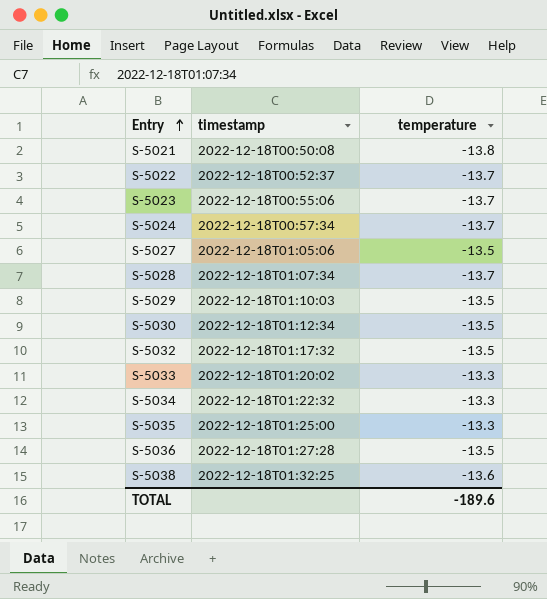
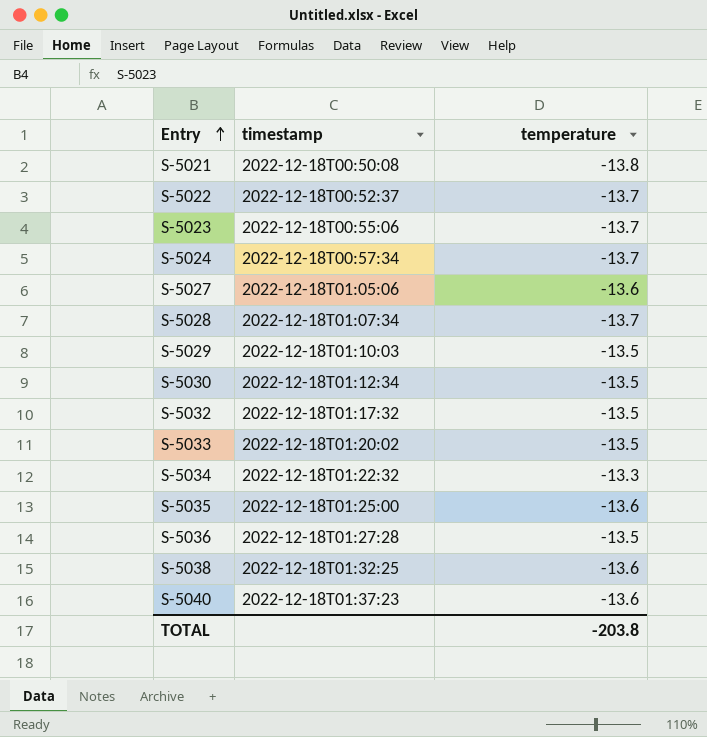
S-5027 | temperature: -13.5 -> -13.6
S-5033 | temperature: -13.3 -> -13.5
S-5035 | temperature: -13.3 -> -13.6
row S-5040: none -> 2022-12-18T01:37:23 | -13.6
TOTAL | temperature: -189.6 -> -203.8

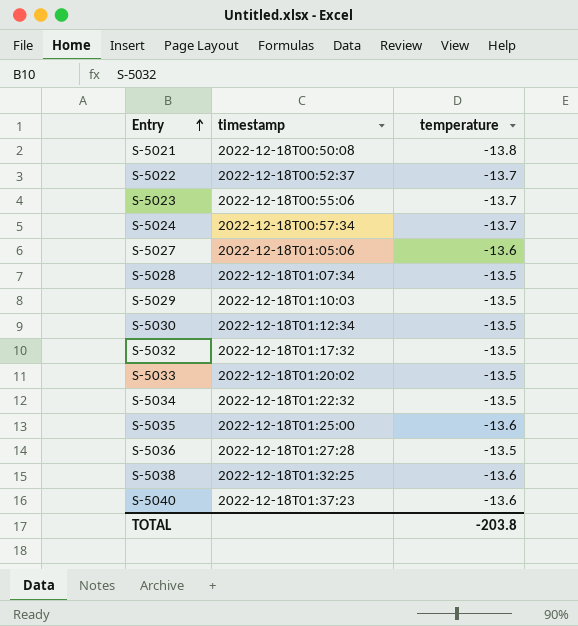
S-5028 | temperature: -13.7 -> -13.5
S-5034 | temperature: -13.3 -> -13.5

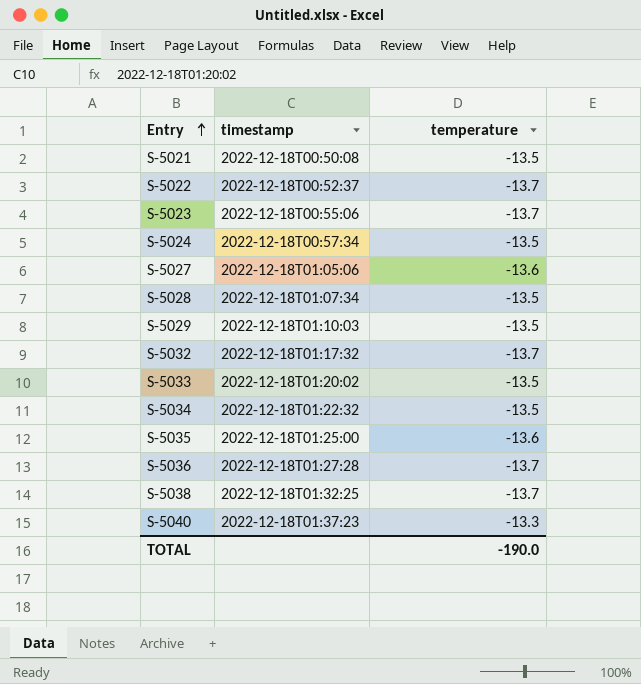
row S-5030: 2022-12-18T01:12:34 | -13.5 -> none
S-5021 | temperature: -13.8 -> -13.5
S-5024 | temperature: -13.7 -> -13.5
S-5032 | temperature: -13.5 -> -13.7
S-5036 | temperature: -13.5 -> -13.7
S-5038 | temperature: -13.6 -> -13.7
S-5040 | temperature: -13.6 -> -13.3
TOTAL | temperature: -203.8 -> -190.0

